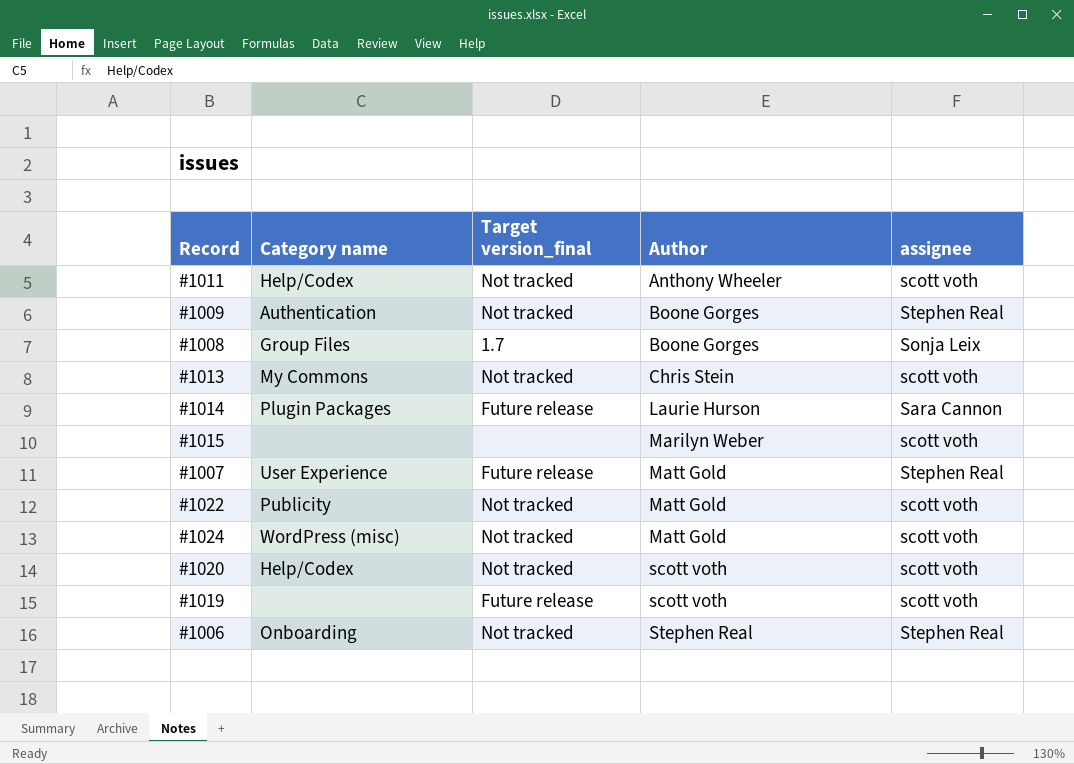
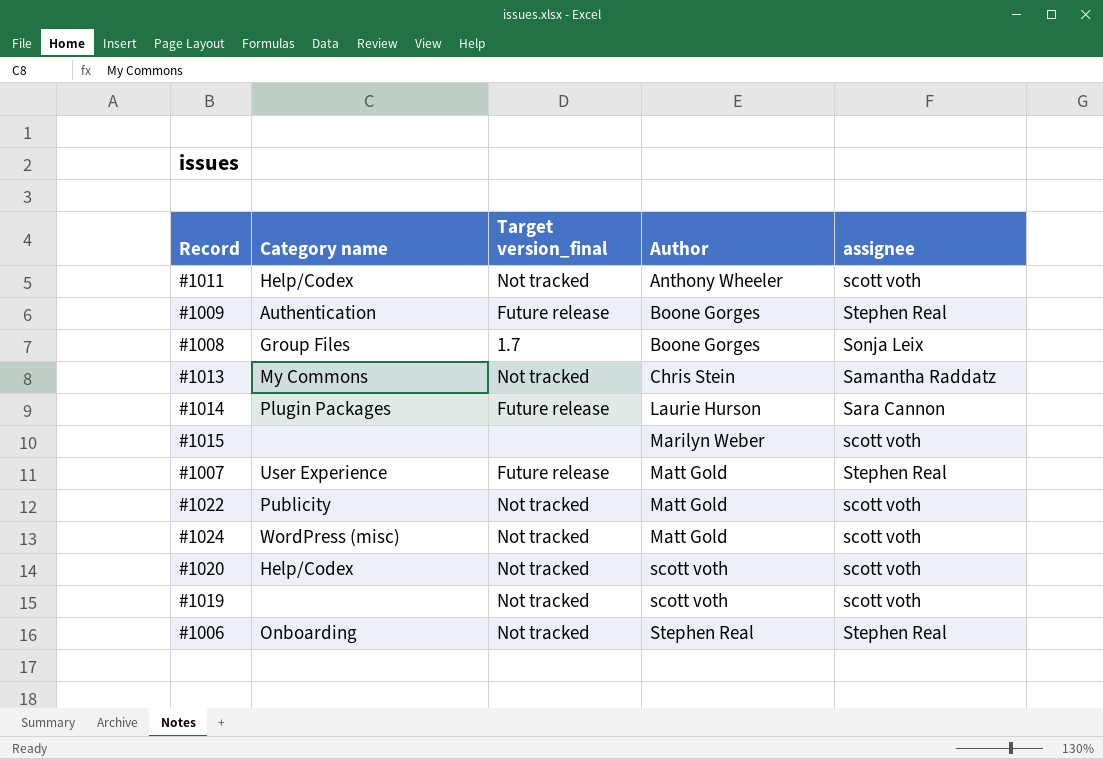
#1009 | Target version_final: Not tracked -> Future release
#1013 | assignee: scott voth -> Samantha Raddatz
#1019 | Target version_final: Future release -> Not tracked

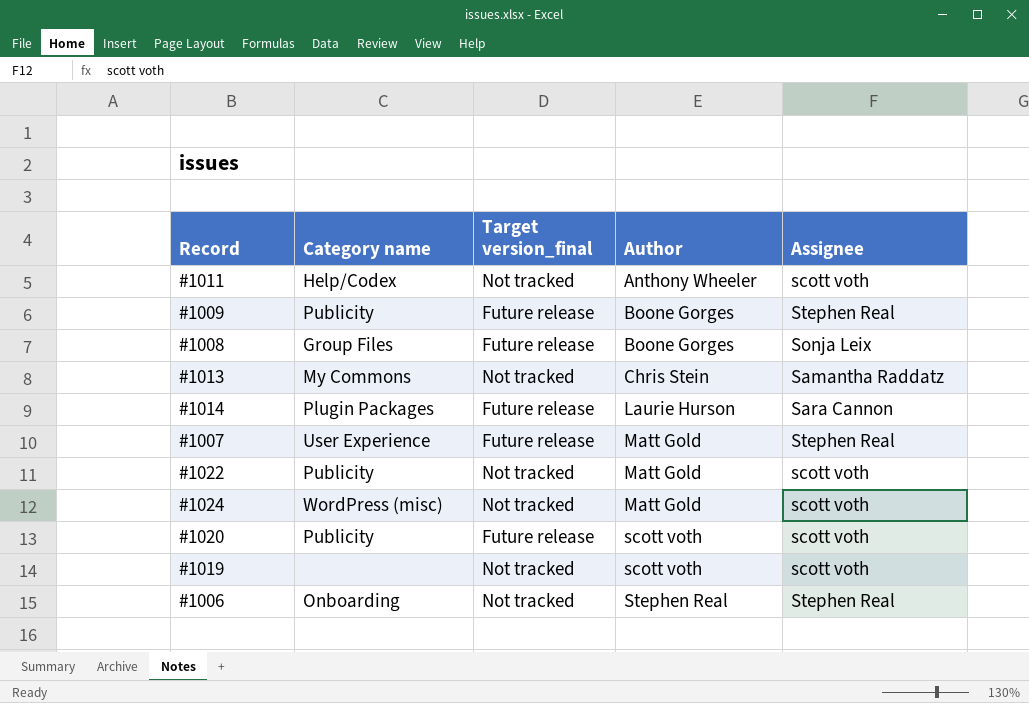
column name: assignee -> Assignee
row #1015: none | none | Marilyn Weber | scott voth -> none
#1009 | Category name: Authentication -> Publicity
#1008 | Target version_final: 1.7 -> Future release
#1020 | Category name: Help/Codex -> Publicity
#1020 | Target version_final: Not tracked -> Future release

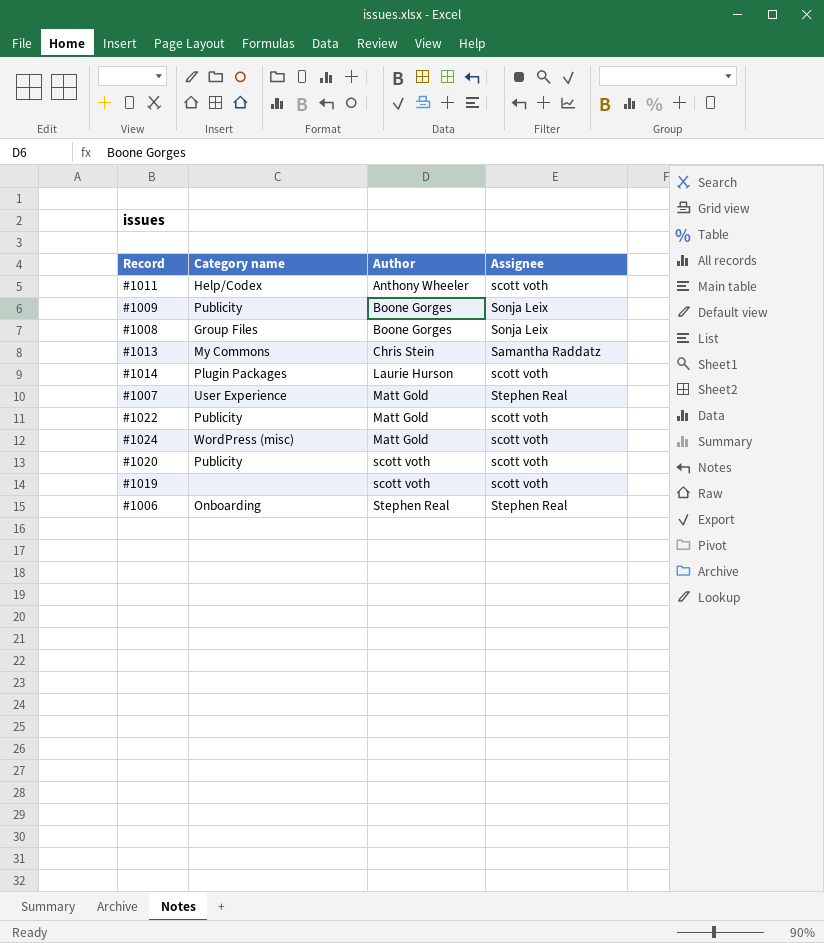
column Target version_final | position: 3 -> none
#1009 | Assignee: Stephen Real -> Sonja Leix
#1014 | Assignee: Sara Cannon -> scott voth

